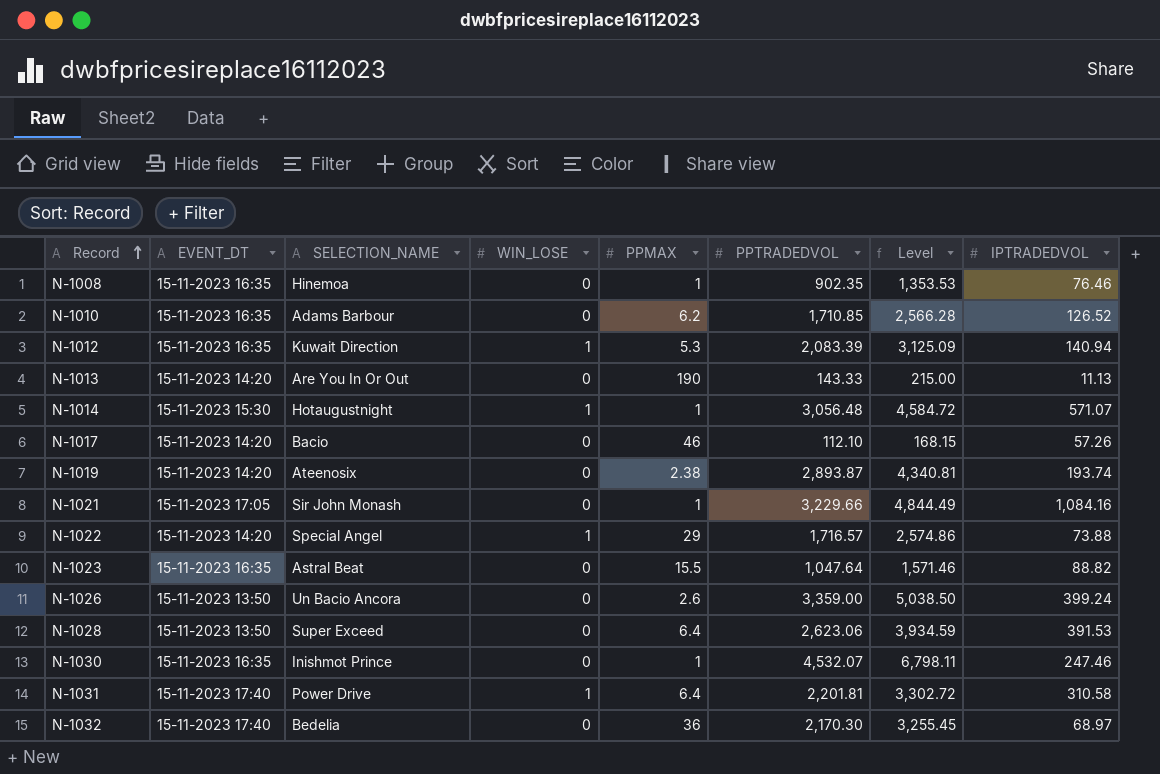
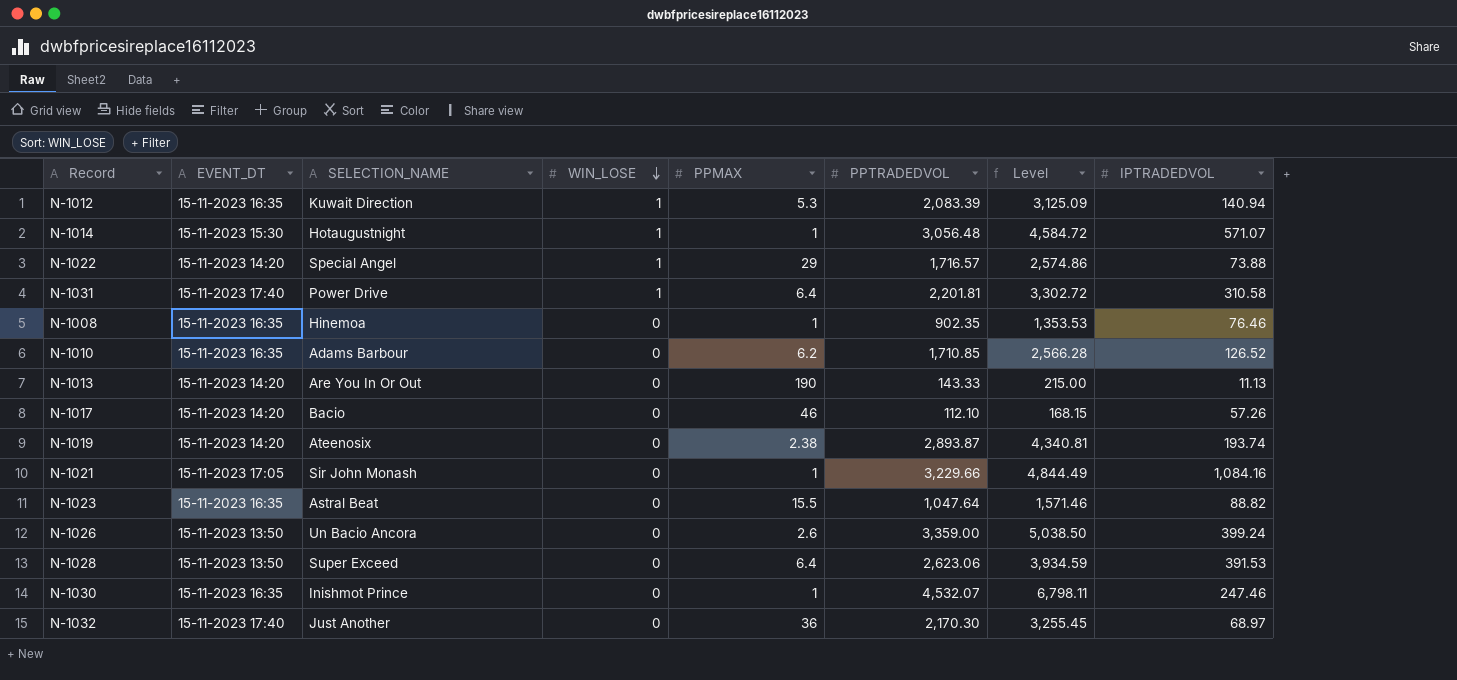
row order: Record ascending -> WIN_LOSE descending
N-1032 | SELECTION_NAME: Bedelia -> Just Another

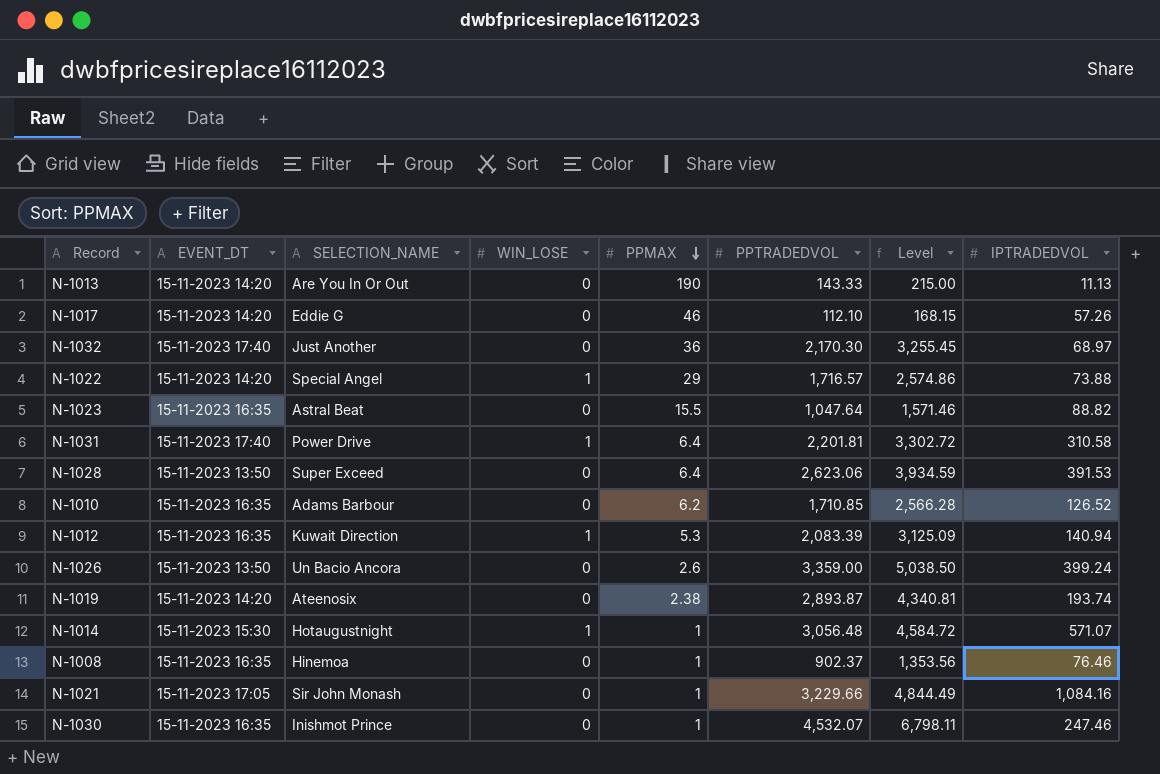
row order: WIN_LOSE descending -> PPMAX descending
N-1017 | SELECTION_NAME: Bacio -> Eddie G
N-1008 | PPTRADEDVOL: 902.35 -> 902.37
N-1008 | Level: 1,353.53 -> 1,353.56

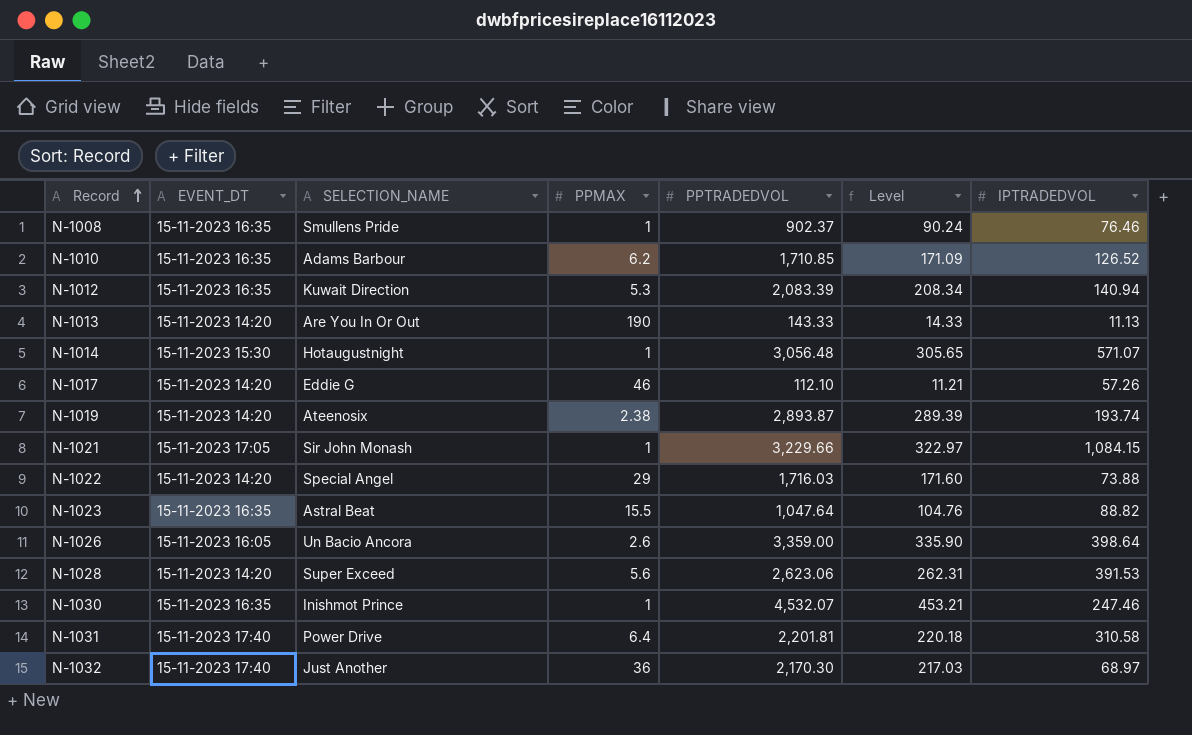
row order: PPMAX descending -> Record ascending
column WIN_LOSE | position: 4 -> none
column Level | formula: [PPTRADEDVOL] * 1.5 -> [PPTRADEDVOL] * 0.1
N-1008 | SELECTION_NAME: Hinemoa -> Smullens Pride
N-1021 | IPTRADEDVOL: 1,084.16 -> 1,084.15
N-1022 | PPTRADEDVOL: 1,716.57 -> 1,716.03
N-1026 | EVENT_DT: 15-11-2023 13:50 -> 15-11-2023 16:05
N-1026 | IPTRADEDVOL: 399.24 -> 398.64
N-1028 | EVENT_DT: 15-11-2023 13:50 -> 15-11-2023 14:20
N-1028 | PPMAX: 6.4 -> 5.6

